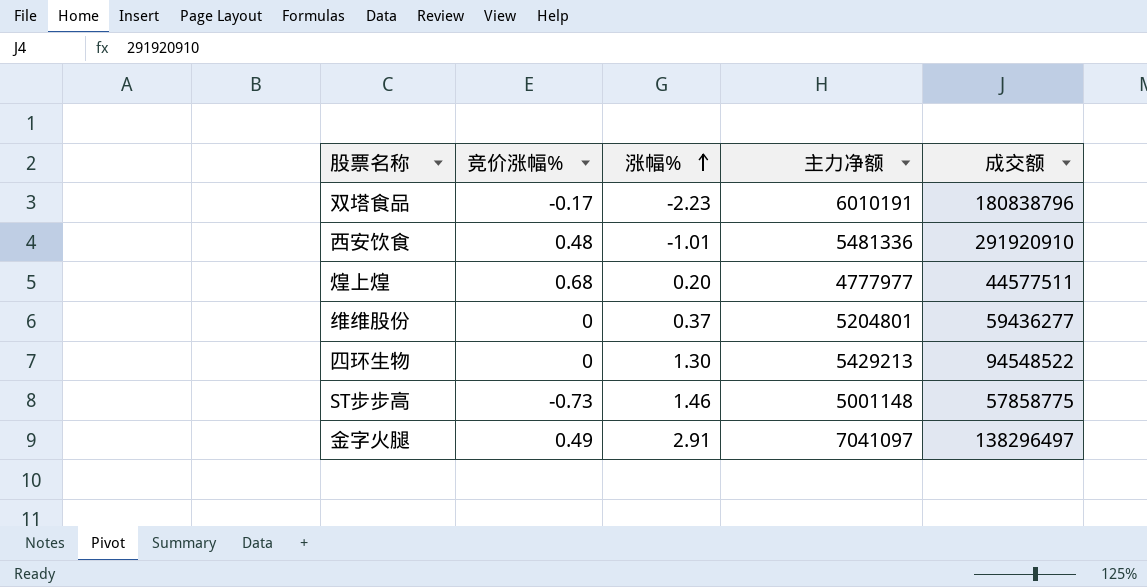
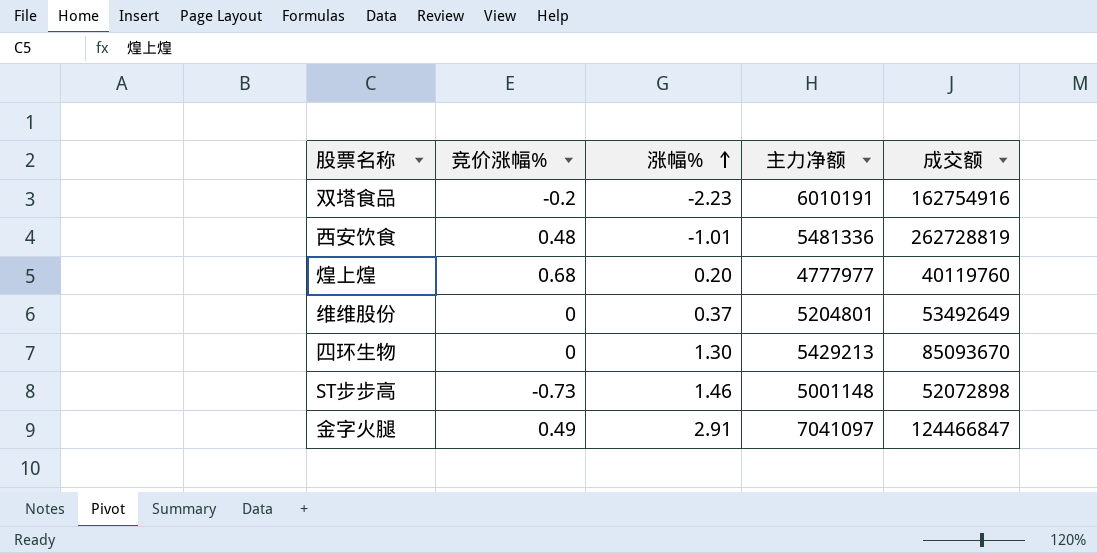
双塔食品 | 竞价涨幅%: -0.17 -> -0.2
双塔食品 | 成交额: 180838796 -> 162754916
西安饮食 | 成交额: 291920910 -> 262728819
煌上煌 | 成交额: 44577511 -> 40119760
维维股份 | 成交额: 59436277 -> 53492649
四环生物 | 成交额: 94548522 -> 85093670
ST步步高 | 成交额: 57858775 -> 52072898
金字火腿 | 成交额: 138296497 -> 124466847

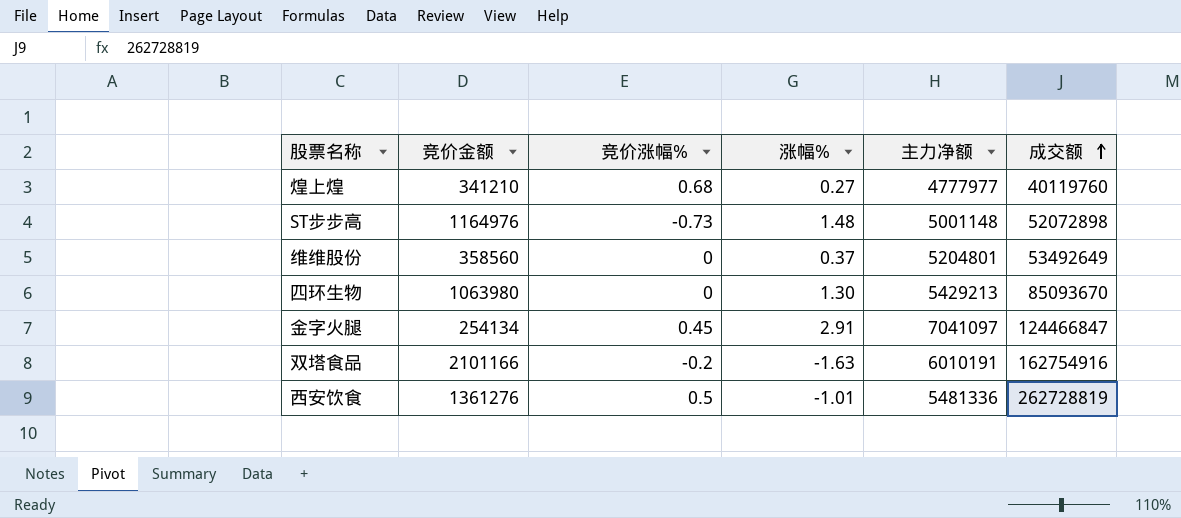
row order: 涨幅% ascending -> 成交额 ascending
column 竞价金额 | position: none -> 2
煌上煌 | 涨幅%: 0.20 -> 0.27
ST步步高 | 涨幅%: 1.46 -> 1.48
金字火腿 | 竞价涨幅%: 0.49 -> 0.45
双塔食品 | 涨幅%: -2.23 -> -1.63
西安饮食 | 竞价涨幅%: 0.48 -> 0.5

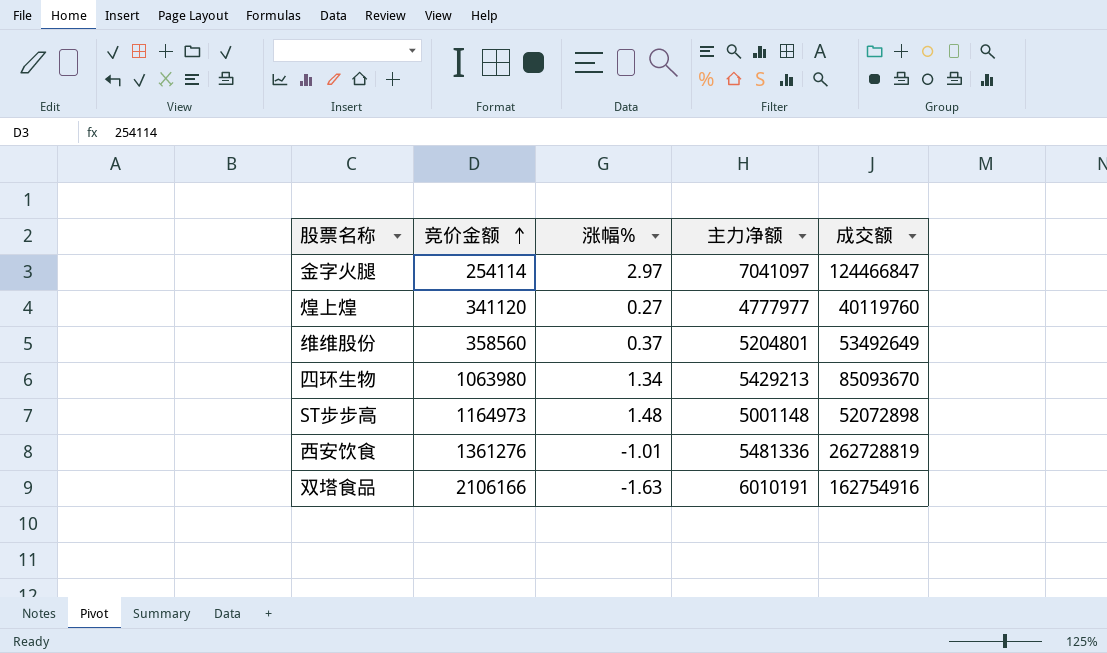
row order: 成交额 ascending -> 竞价金额 ascending
column 竞价涨幅% | position: 3 -> none
金字火腿 | 竞价金额: 254134 -> 254114
金字火腿 | 涨幅%: 2.91 -> 2.97
煌上煌 | 竞价金额: 341210 -> 341120
四环生物 | 涨幅%: 1.30 -> 1.34
ST步步高 | 竞价金额: 1164976 -> 1164973
双塔食品 | 竞价金额: 2101166 -> 2106166

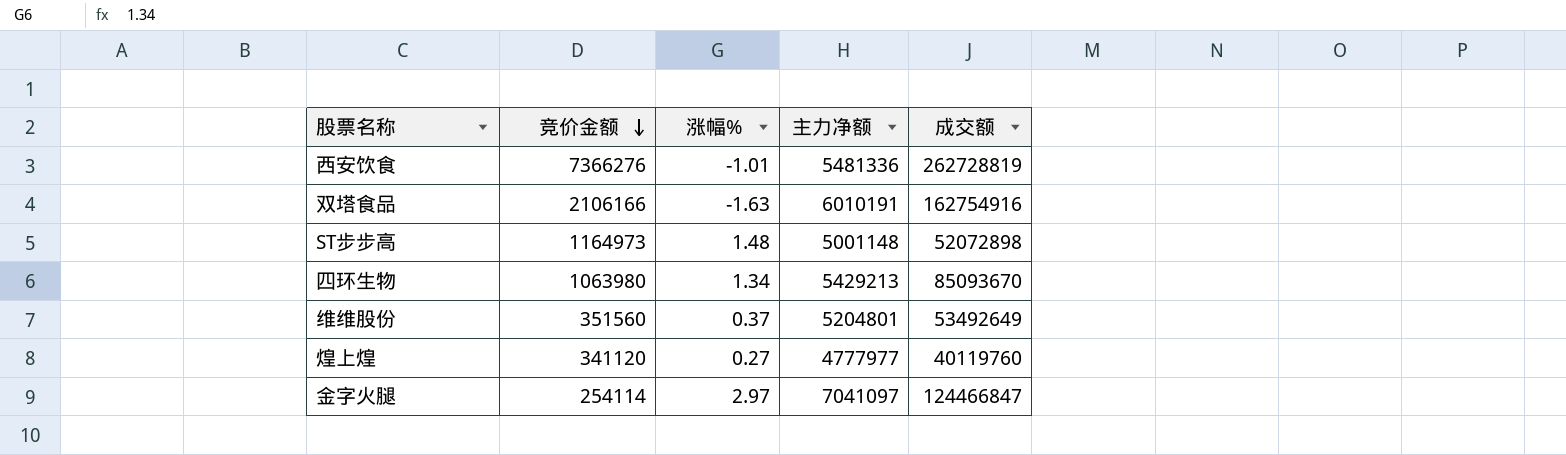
row order: 竞价金额 ascending -> 竞价金额 descending
西安饮食 | 竞价金额: 1361276 -> 7366276
维维股份 | 竞价金额: 358560 -> 351560

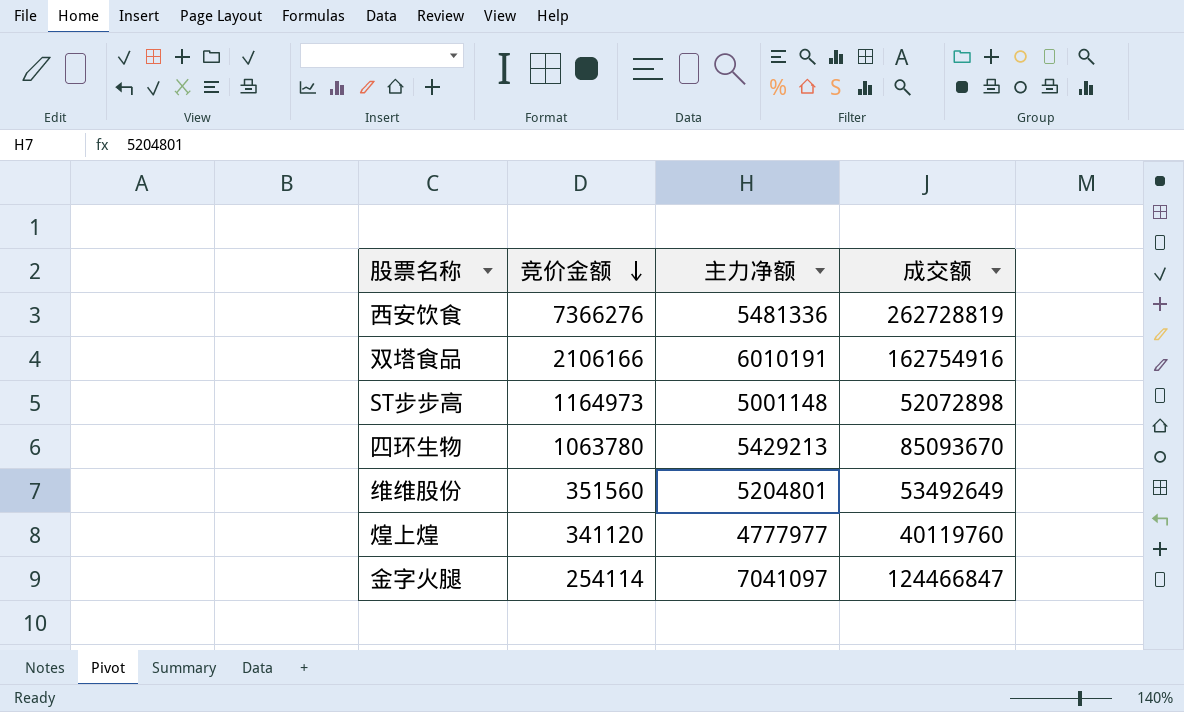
column 涨幅% | position: 3 -> none
四环生物 | 竞价金额: 1063980 -> 1063780

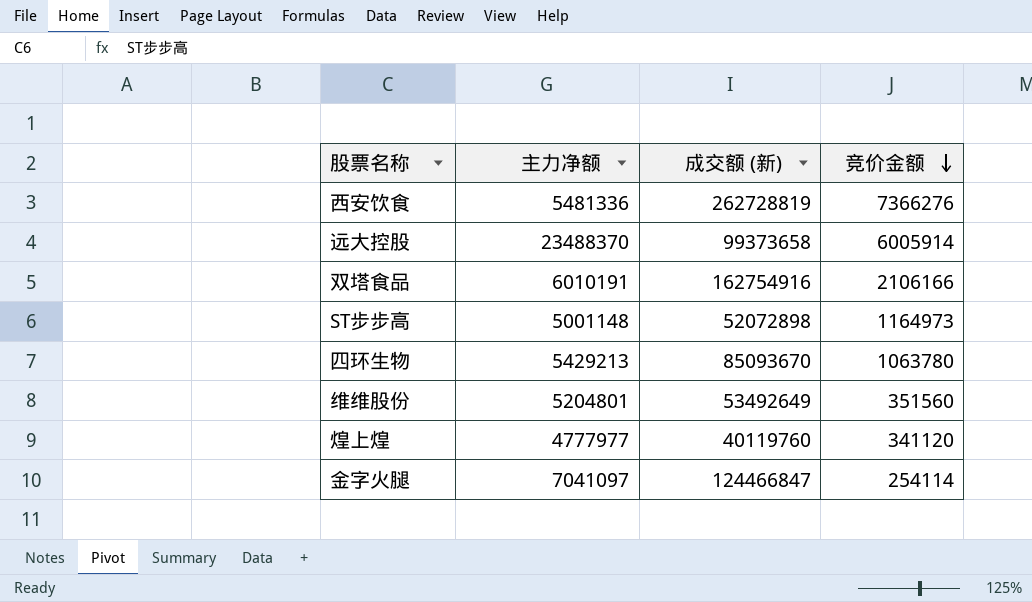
column name: 成交额 -> 成交额 (新)
column 竞价金额 | position: 2 -> 4
row 远大控股: none -> 23488370 | 99373658 | 6005914

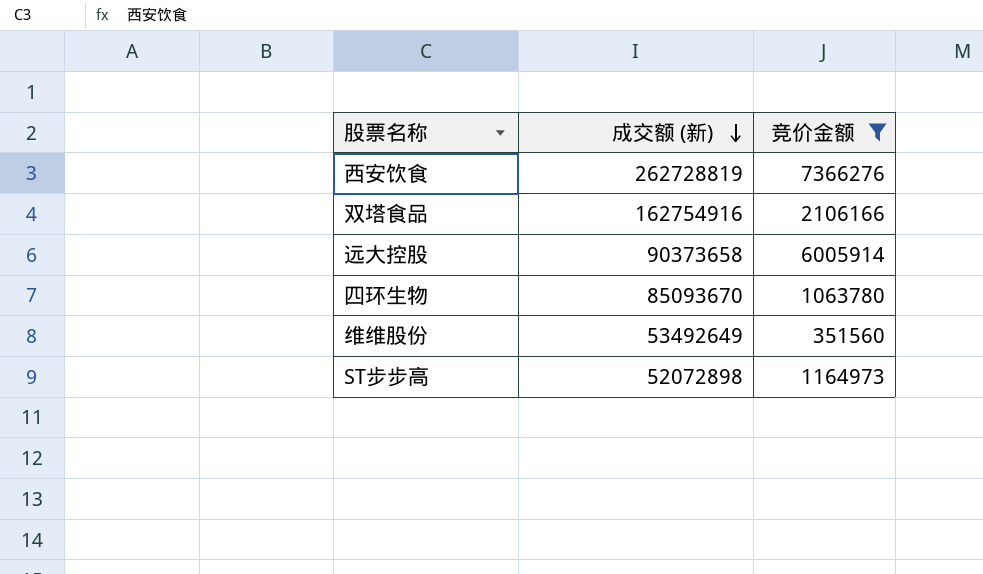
filter: none -> 竞价金额 >= 351560
row order: 竞价金额 descending -> 成交额 (新) descending
column 主力净额 | position: 2 -> none
远大控股 | 成交额 (新): 99373658 -> 90373658

